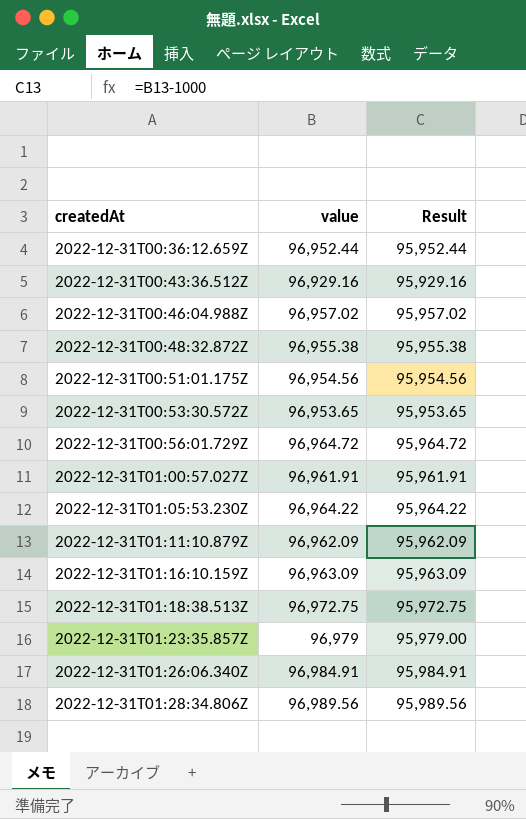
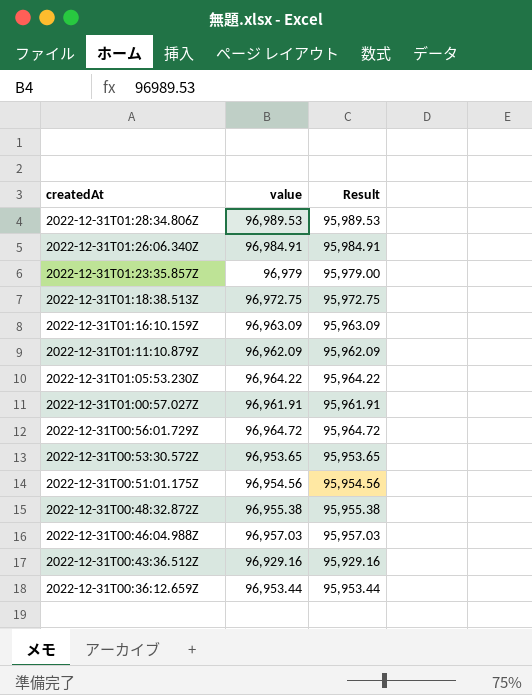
row order: createdAt ascending -> createdAt descending
2022-12-31T01:28:34.806Z | value: 96,989.56 -> 96,989.53
2022-12-31T01:28:34.806Z | Result: 95,989.56 -> 95,989.53
2022-12-31T00:46:04.988Z | value: 96,957.02 -> 96,957.03
2022-12-31T00:46:04.988Z | Result: 95,957.02 -> 95,957.03
2022-12-31T00:36:12.659Z | value: 96,952.44 -> 96,953.44
2022-12-31T00:36:12.659Z | Result: 95,952.44 -> 95,953.44

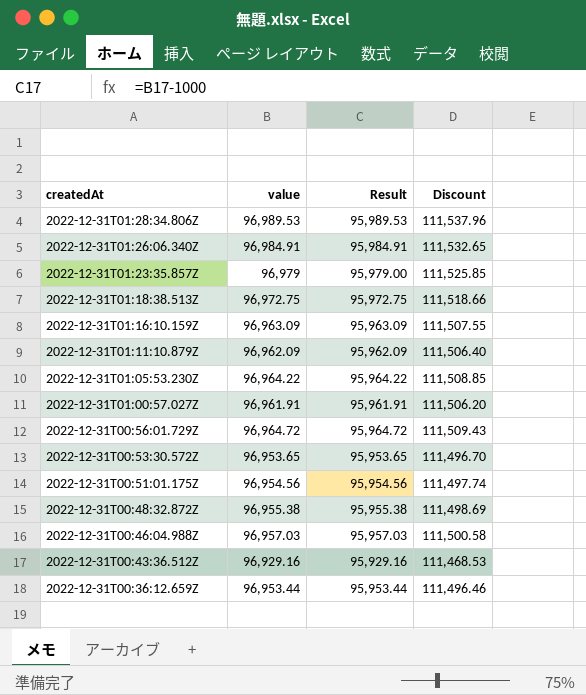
column Discount | formula: none -> [value] * 1.15

